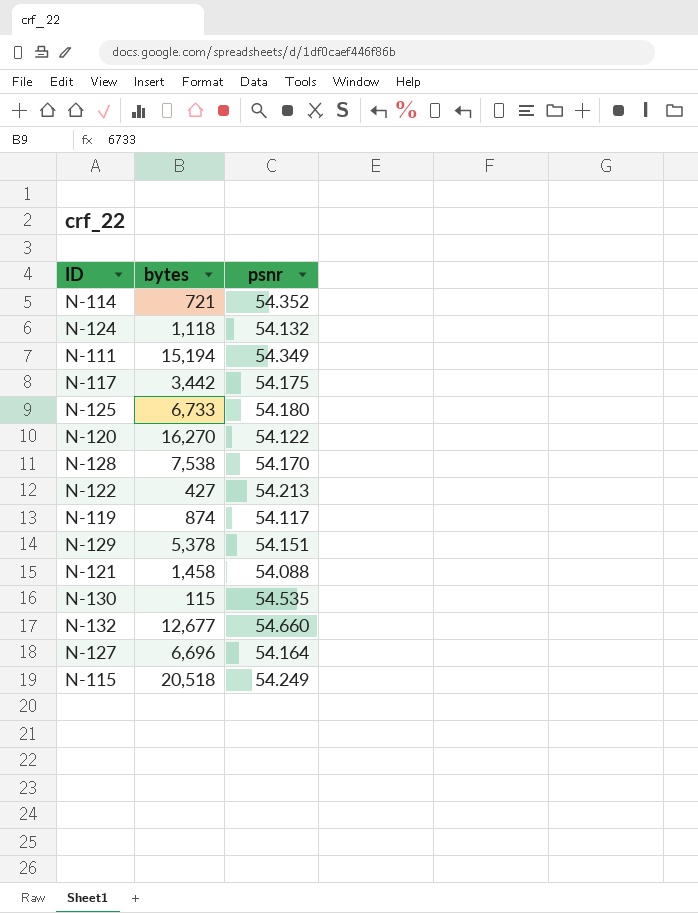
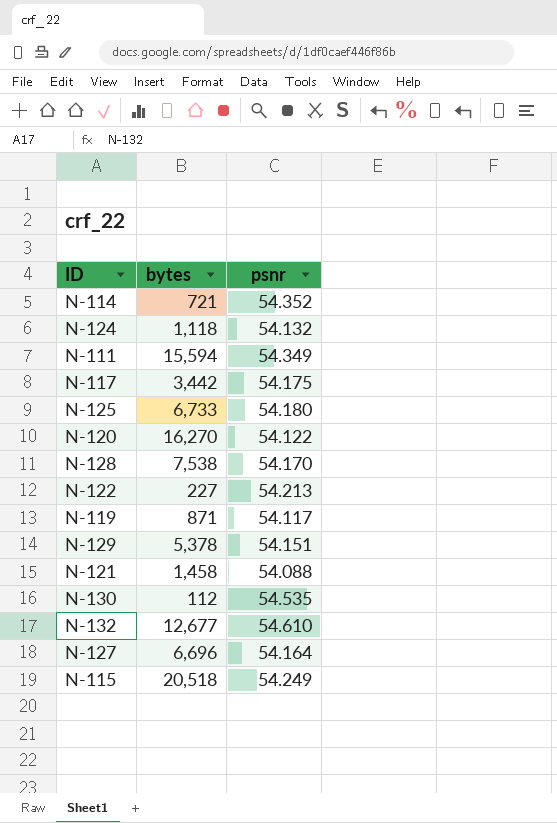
N-111 | bytes: 15,194 -> 15,594
N-122 | bytes: 427 -> 227
N-119 | bytes: 874 -> 871
N-130 | bytes: 115 -> 112
N-132 | psnr: 54.660 -> 54.610

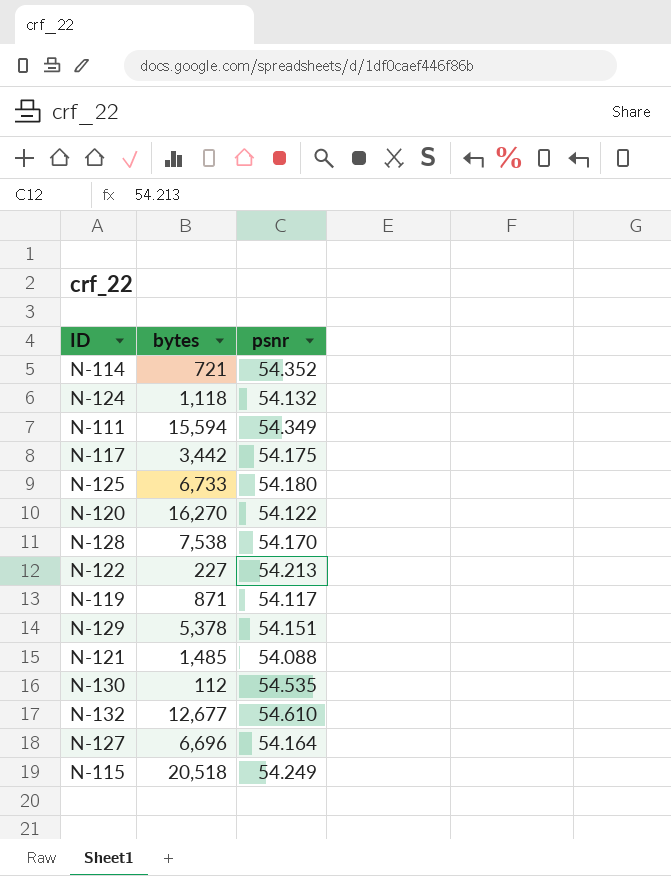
N-121 | bytes: 1,458 -> 1,485

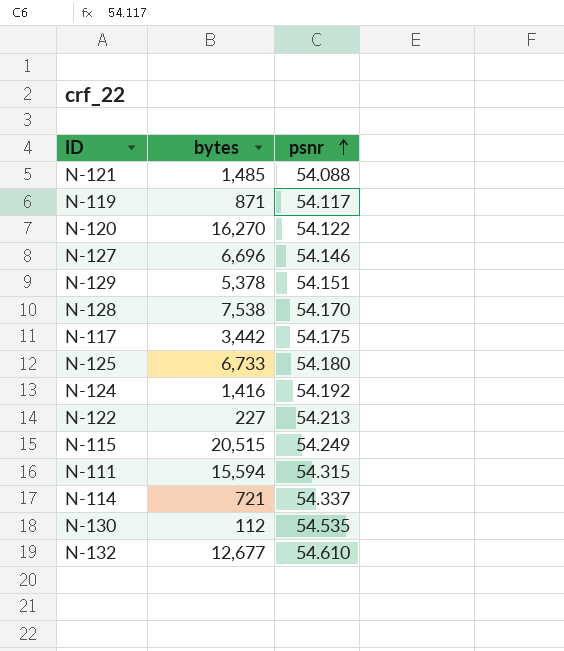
row order: none -> psnr ascending
N-127 | psnr: 54.164 -> 54.146
N-124 | bytes: 1,118 -> 1,416
N-124 | psnr: 54.132 -> 54.192
N-115 | bytes: 20,518 -> 20,515
N-111 | psnr: 54.349 -> 54.315
N-114 | psnr: 54.352 -> 54.337

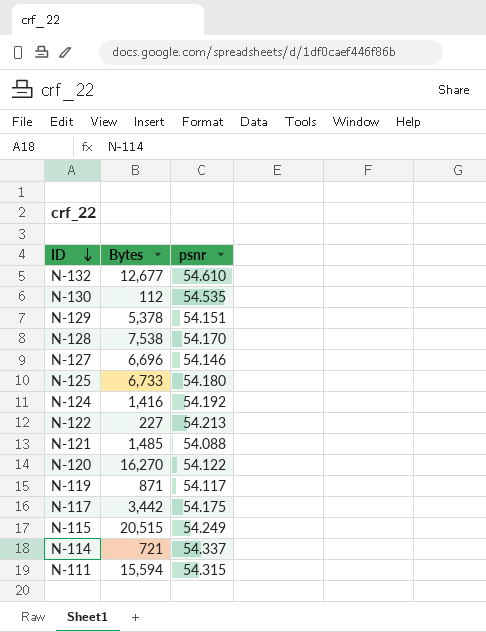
row order: psnr ascending -> ID descending
column name: bytes -> Bytes

